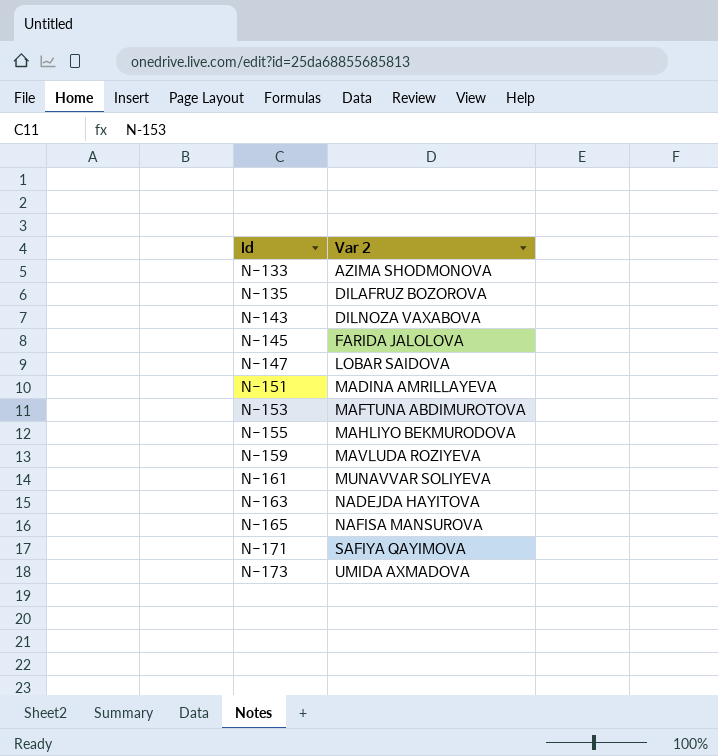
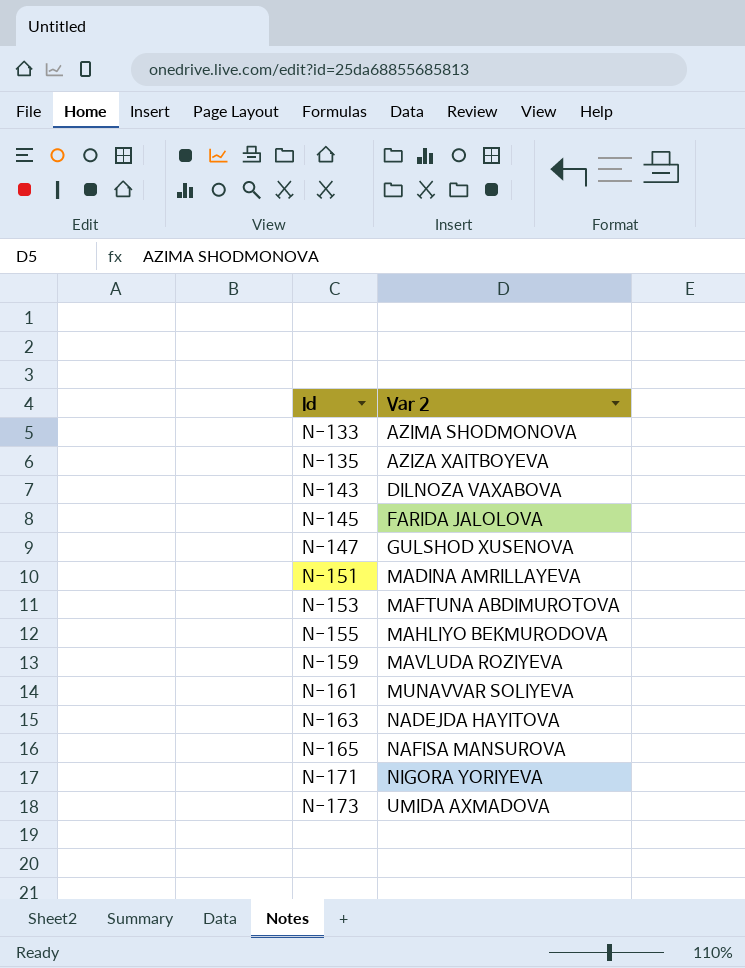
N-135 | Var 2: DILAFRUZ BOZOROVA -> AZIZA XAITBOYEVA
N-147 | Var 2: LOBAR SAIDOVA -> GULSHOD XUSENOVA
N-171 | Var 2: SAFIYA QAYIMOVA -> NIGORA YORIYEVA

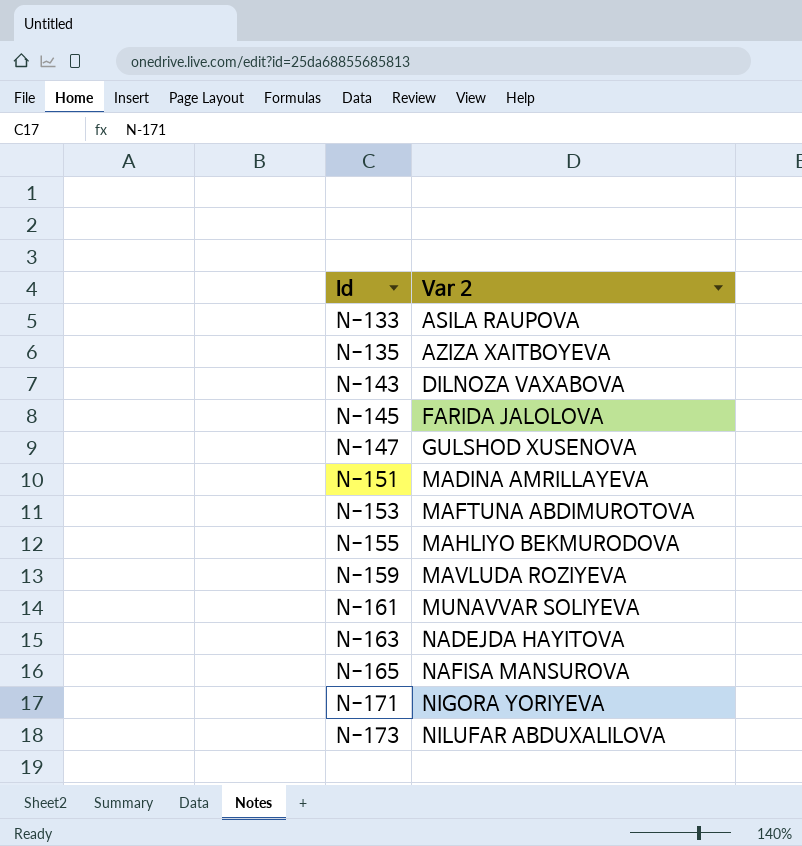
N-133 | Var 2: AZIMA SHODMONOVA -> ASILA RAUPOVA
N-173 | Var 2: UMIDA AXMADOVA -> NILUFAR ABDUXALILOVA

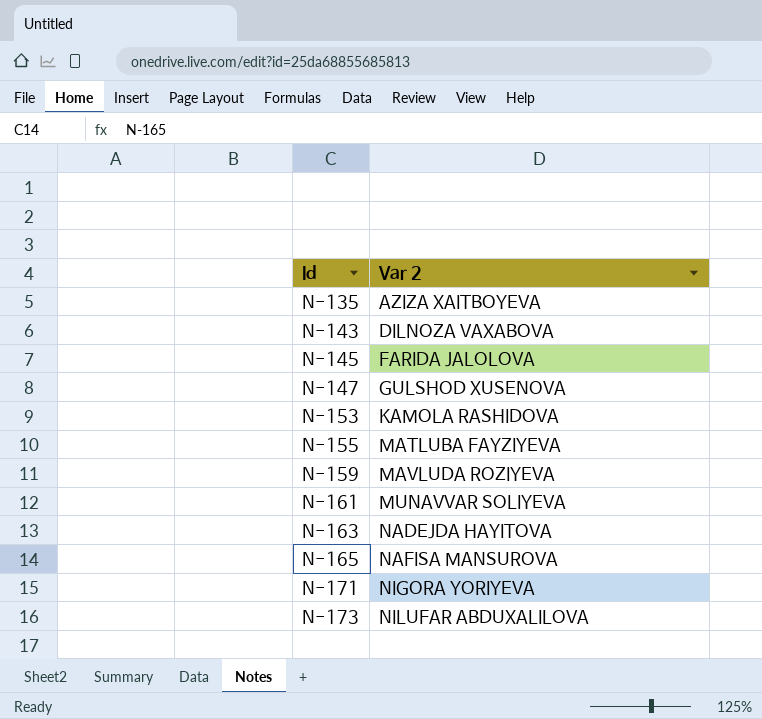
row N-133: ASILA RAUPOVA -> none
row N-151: MADINA AMRILLAYEVA -> none
N-153 | Var 2: MAFTUNA ABDIMUROTOVA -> KAMOLA RASHIDOVA
N-155 | Var 2: MAHLIYO BEKMURODOVA -> MATLUBA FAYZIYEVA

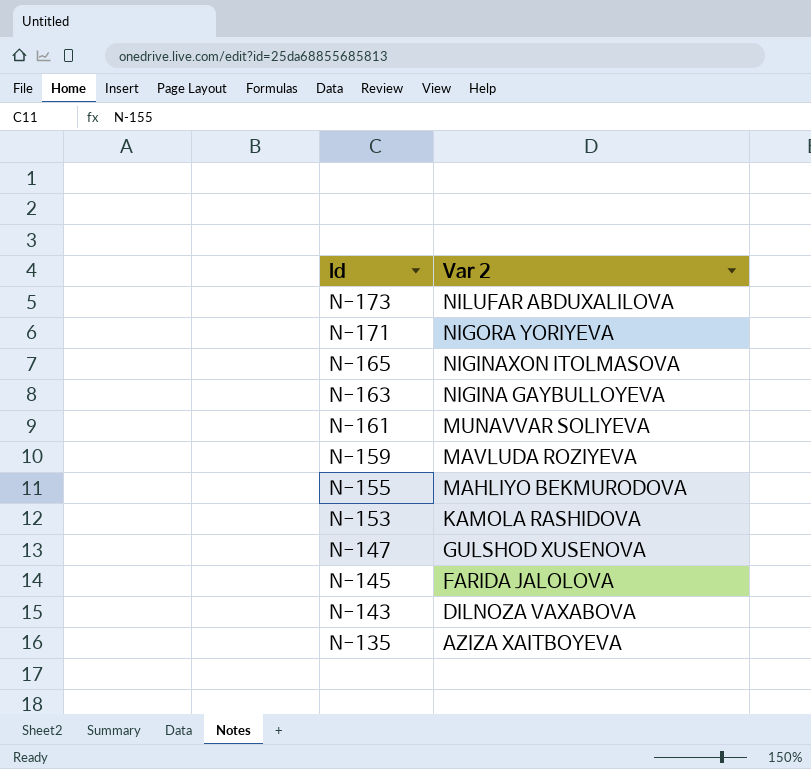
row order: Id ascending -> Id descending
N-165 | Var 2: NAFISA MANSUROVA -> NIGINAXON ITOLMASOVA
N-163 | Var 2: NADEJDA HAYITOVA -> NIGINA GAYBULLOYEVA
N-155 | Var 2: MATLUBA FAYZIYEVA -> MAHLIYO BEKMURODOVA

